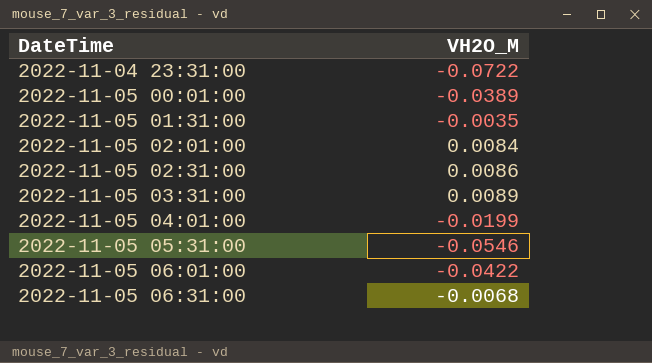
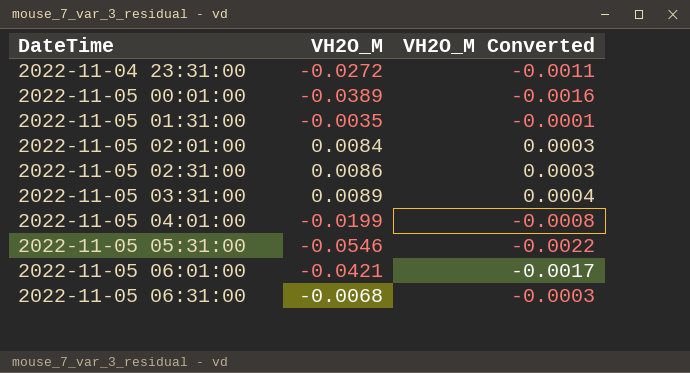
column VH2O_M Converted | formula: none -> [VH2O_M] * 0.04
2022-11-04 23:31:00 | VH2O_M: -0.0722 -> -0.0272
2022-11-05 06:01:00 | VH2O_M: -0.0422 -> -0.0421

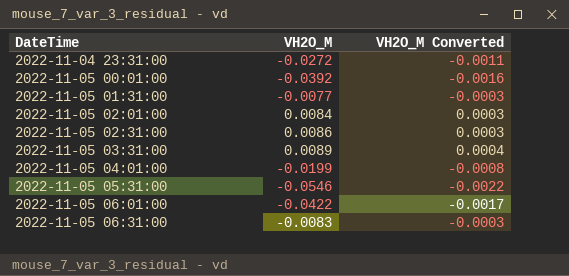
2022-11-05 00:01:00 | VH2O_M: -0.0389 -> -0.0392
2022-11-05 01:31:00 | VH2O_M: -0.0035 -> -0.0077
2022-11-05 01:31:00 | VH2O_M Converted: -0.0001 -> -0.0003
2022-11-05 06:01:00 | VH2O_M: -0.0421 -> -0.0422
2022-11-05 06:31:00 | VH2O_M: -0.0068 -> -0.0083

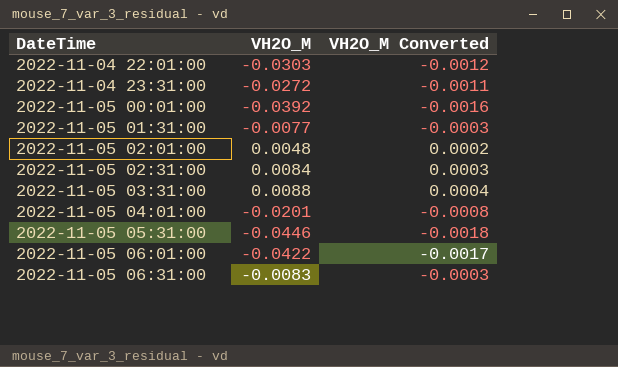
row 2022-11-04 22:01:00: none -> -0.0303 | -0.0012
2022-11-05 02:01:00 | VH2O_M: 0.0084 -> 0.0048
2022-11-05 02:01:00 | VH2O_M Converted: 0.0003 -> 0.0002
2022-11-05 02:31:00 | VH2O_M: 0.0086 -> 0.0084
2022-11-05 03:31:00 | VH2O_M: 0.0089 -> 0.0088
2022-11-05 04:01:00 | VH2O_M: -0.0199 -> -0.0201
2022-11-05 05:31:00 | VH2O_M: -0.0546 -> -0.0446
2022-11-05 05:31:00 | VH2O_M Converted: -0.0022 -> -0.0018

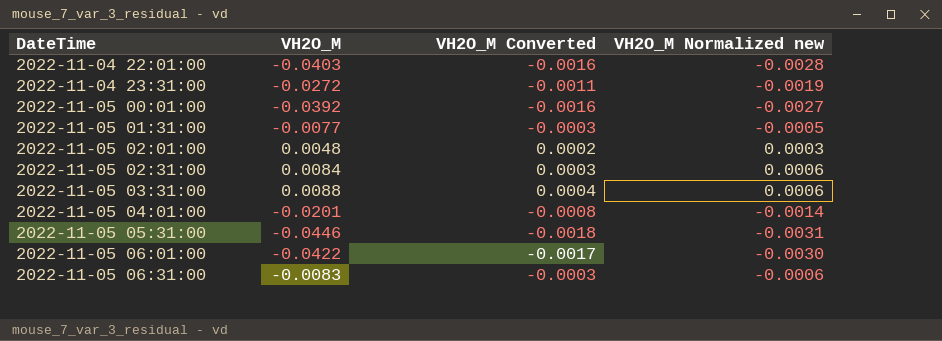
column VH2O_M Normalized new | formula: none -> [VH2O_M] * 0.07
2022-11-04 22:01:00 | VH2O_M: -0.0303 -> -0.0403
2022-11-04 22:01:00 | VH2O_M Converted: -0.0012 -> -0.0016

